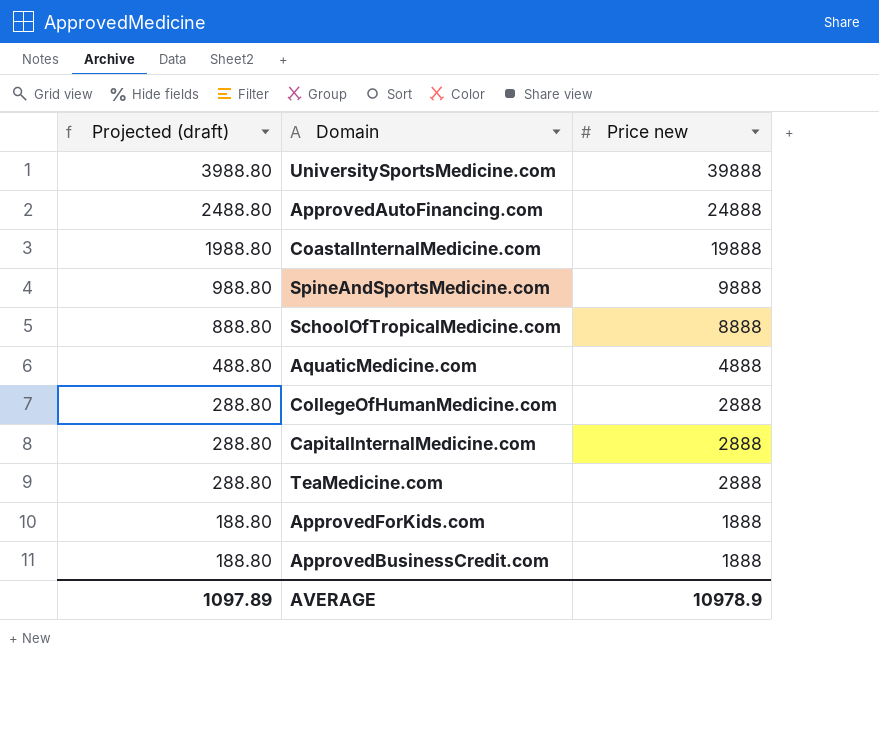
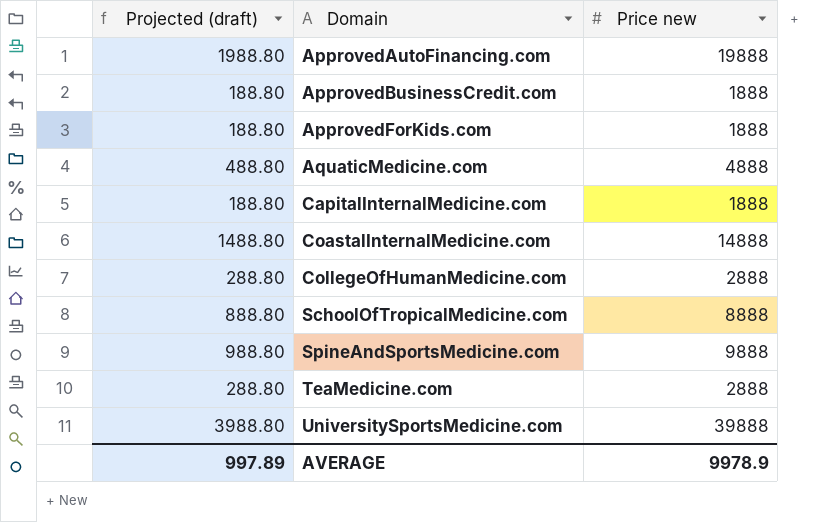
row order: Projected (draft) descending -> Domain ascending
ApprovedAutoFinancing.com | Projected (draft): 2488.80 -> 1988.80
ApprovedAutoFinancing.com | Price new: 24888 -> 19888
CapitalInternalMedicine.com | Projected (draft): 288.80 -> 188.80
CapitalInternalMedicine.com | Price new: 2888 -> 1888
CoastalInternalMedicine.com | Projected (draft): 1988.80 -> 1488.80
CoastalInternalMedicine.com | Price new: 19888 -> 14888
AVERAGE | Projected (draft): 1097.89 -> 997.89
AVERAGE | Price new: 10978.9 -> 9978.9

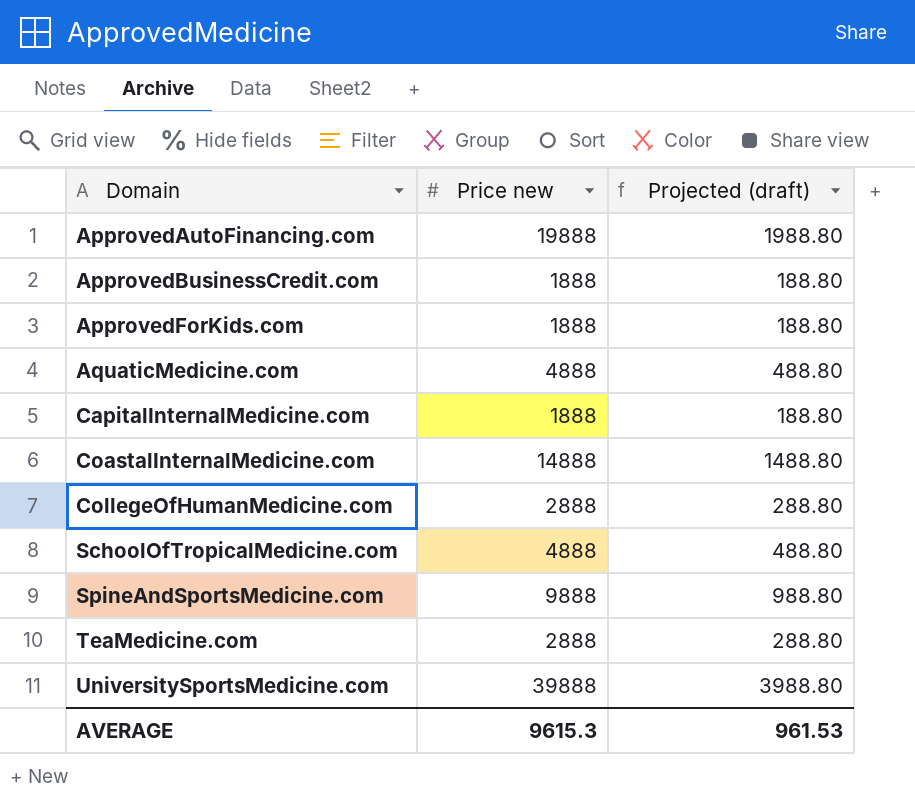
column Projected (draft) | position: 1 -> 3
SchoolOfTropicalMedicine.com | Price new: 8888 -> 4888
SchoolOfTropicalMedicine.com | Projected (draft): 888.80 -> 488.80
AVERAGE | Price new: 9978.9 -> 9615.3
AVERAGE | Projected (draft): 997.89 -> 961.53

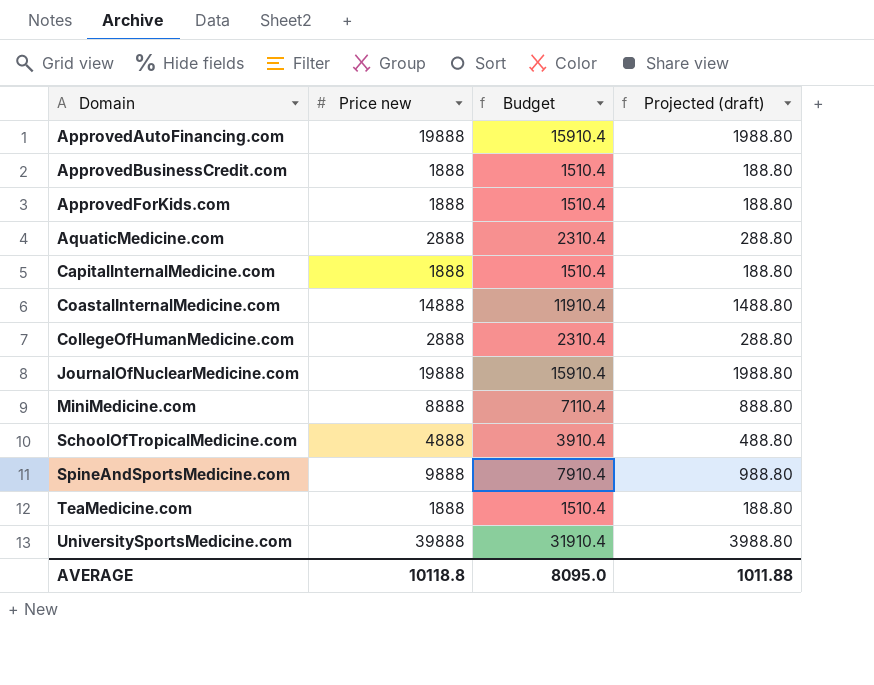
column Budget | formula: none -> [Price new] * 0.8
AquaticMedicine.com | Price new: 4888 -> 2888
AquaticMedicine.com | Projected (draft): 488.80 -> 288.80
row JournalOfNuclearMedicine.com: none -> 19888 | 15910.4 | 1988.80
row MiniMedicine.com: none -> 8888 | 7110.4 | 888.80
TeaMedicine.com | Price new: 2888 -> 1888
TeaMedicine.com | Projected (draft): 288.80 -> 188.80
AVERAGE | Price new: 9615.3 -> 10118.8
AVERAGE | Projected (draft): 961.53 -> 1011.88

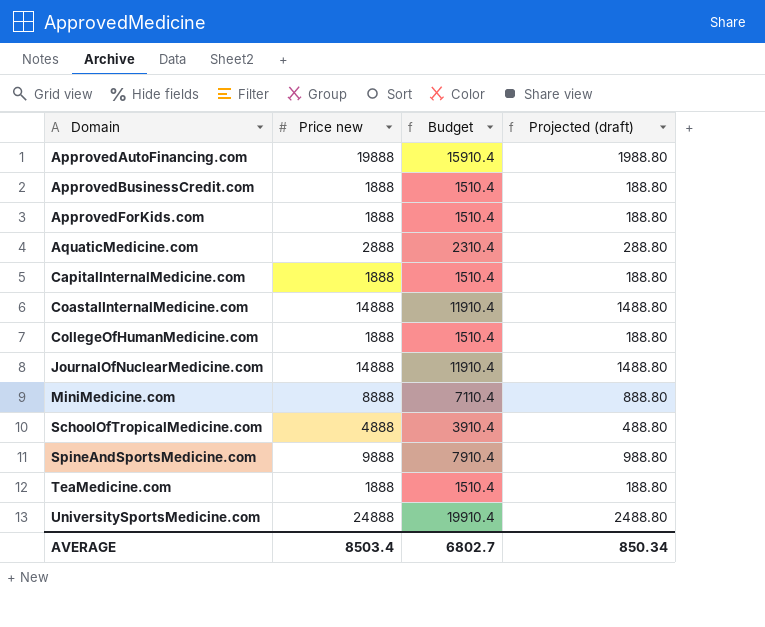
CollegeOfHumanMedicine.com | Price new: 2888 -> 1888
CollegeOfHumanMedicine.com | Budget: 2310.4 -> 1510.4
CollegeOfHumanMedicine.com | Projected (draft): 288.80 -> 188.80
JournalOfNuclearMedicine.com | Price new: 19888 -> 14888
JournalOfNuclearMedicine.com | Budget: 15910.4 -> 11910.4
JournalOfNuclearMedicine.com | Projected (draft): 1988.80 -> 1488.80
UniversitySportsMedicine.com | Price new: 39888 -> 24888
UniversitySportsMedicine.com | Budget: 31910.4 -> 19910.4
UniversitySportsMedicine.com | Projected (draft): 3988.80 -> 2488.80
AVERAGE | Price new: 10118.8 -> 8503.4
AVERAGE | Budget: 8095.0 -> 6802.7
AVERAGE | Projected (draft): 1011.88 -> 850.34

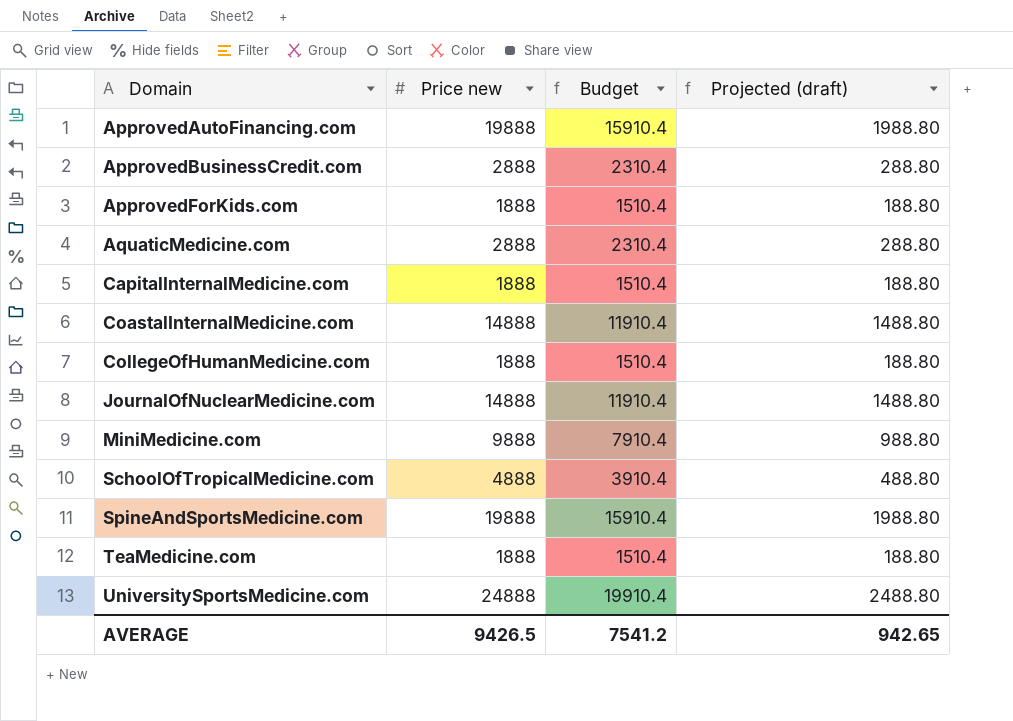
ApprovedBusinessCredit.com | Price new: 1888 -> 2888
ApprovedBusinessCredit.com | Budget: 1510.4 -> 2310.4
ApprovedBusinessCredit.com | Projected (draft): 188.80 -> 288.80
MiniMedicine.com | Price new: 8888 -> 9888
MiniMedicine.com | Budget: 7110.4 -> 7910.4
MiniMedicine.com | Projected (draft): 888.80 -> 988.80
SpineAndSportsMedicine.com | Price new: 9888 -> 19888
SpineAndSportsMedicine.com | Budget: 7910.4 -> 15910.4
SpineAndSportsMedicine.com | Projected (draft): 988.80 -> 1988.80
AVERAGE | Price new: 8503.4 -> 9426.5
AVERAGE | Budget: 6802.7 -> 7541.2
AVERAGE | Projected (draft): 850.34 -> 942.65

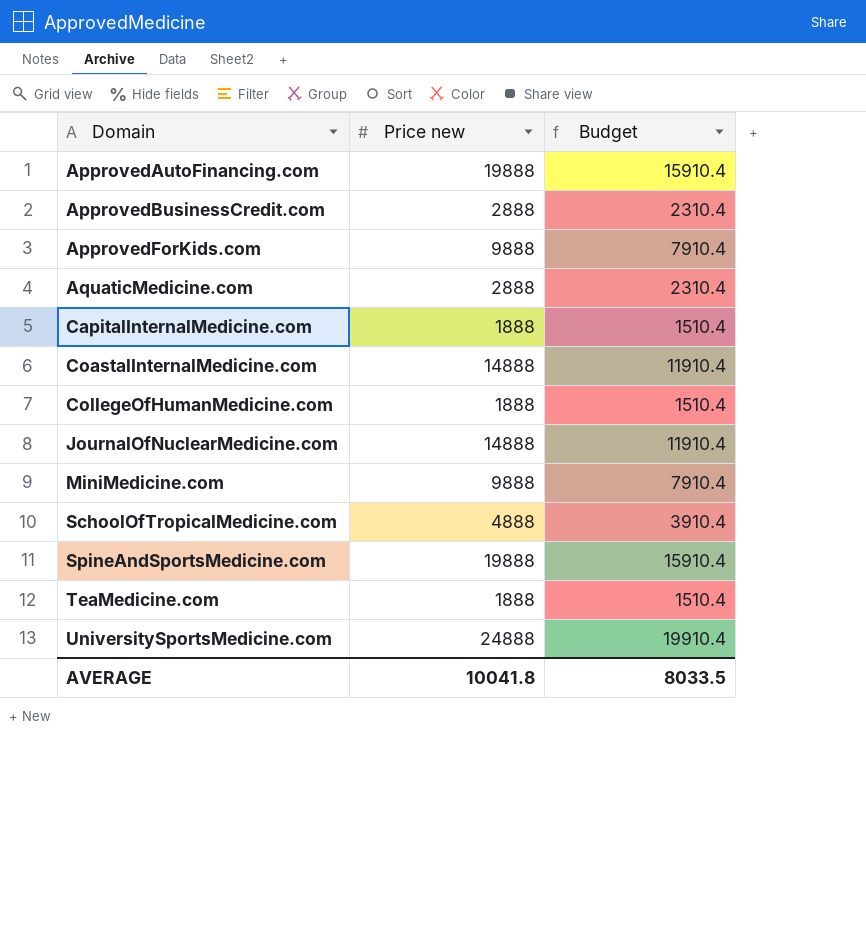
column Projected (draft) | formula: [Price new] * 0.1 -> none
ApprovedForKids.com | Price new: 1888 -> 9888
ApprovedForKids.com | Budget: 1510.4 -> 7910.4
AVERAGE | Price new: 9426.5 -> 10041.8
AVERAGE | Budget: 7541.2 -> 8033.5

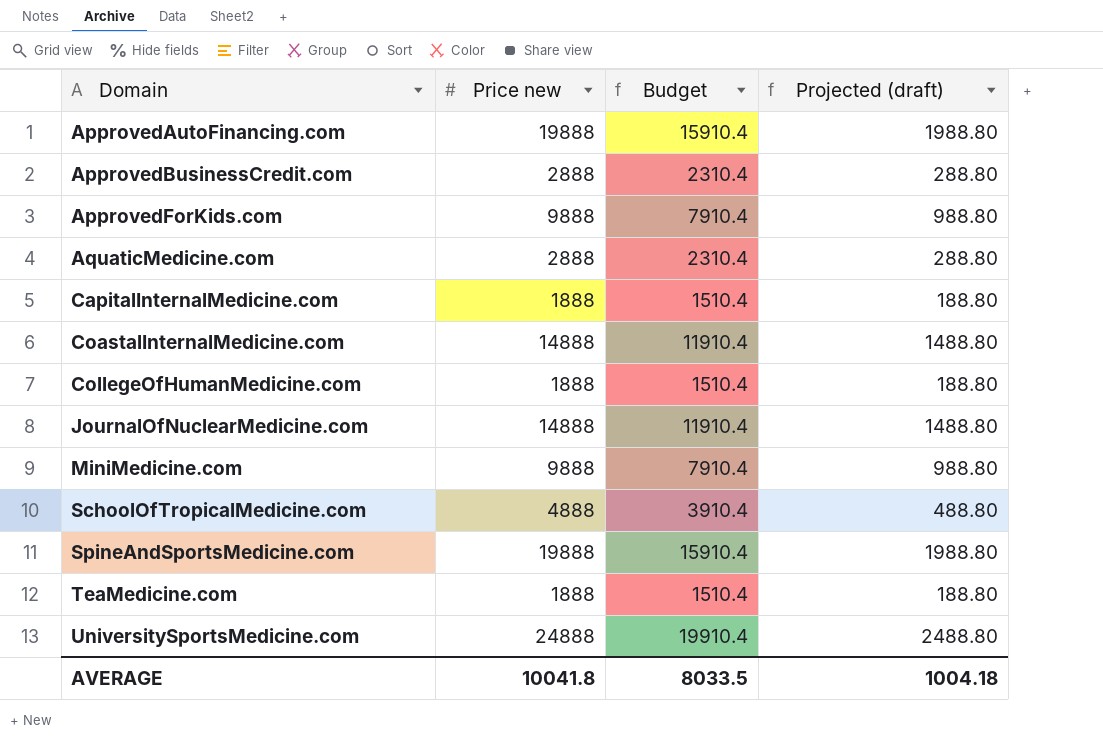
column Projected (draft) | formula: none -> [Price new] * 0.1

